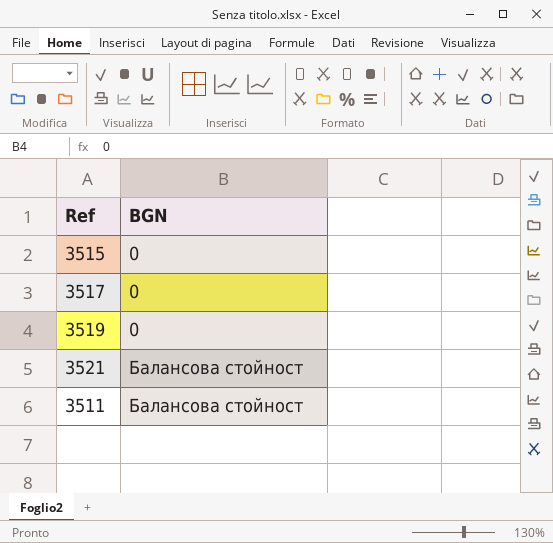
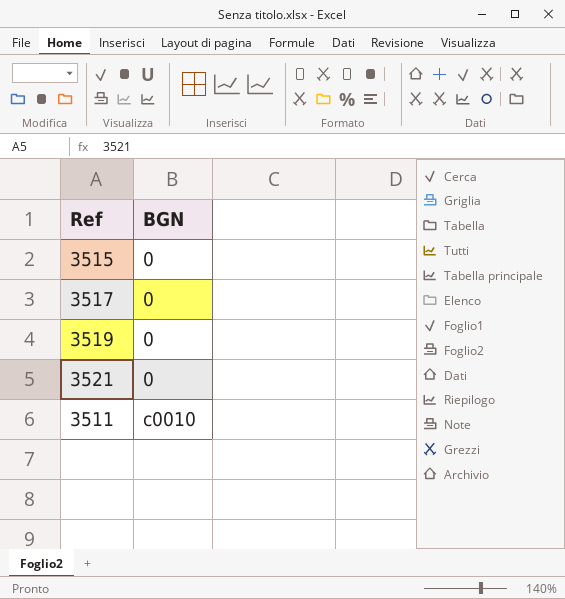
3521 | BGN: Балансова стойност -> 0
3511 | BGN: Балансова стойност -> c0010

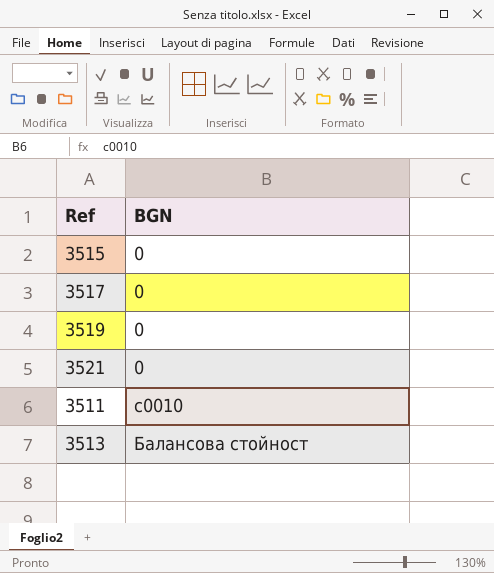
row 3513: none -> Балансова стойност

